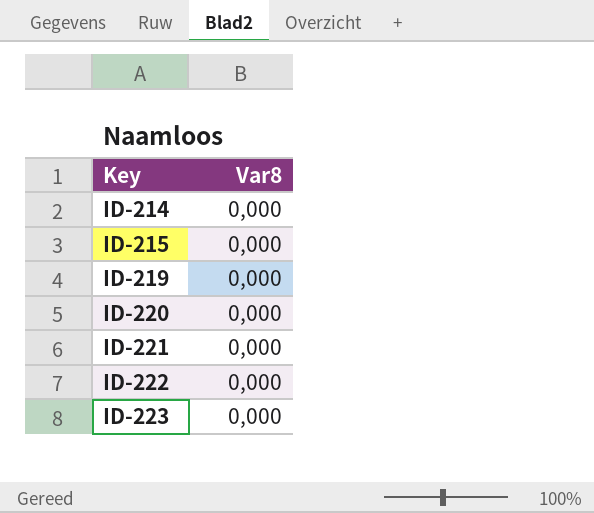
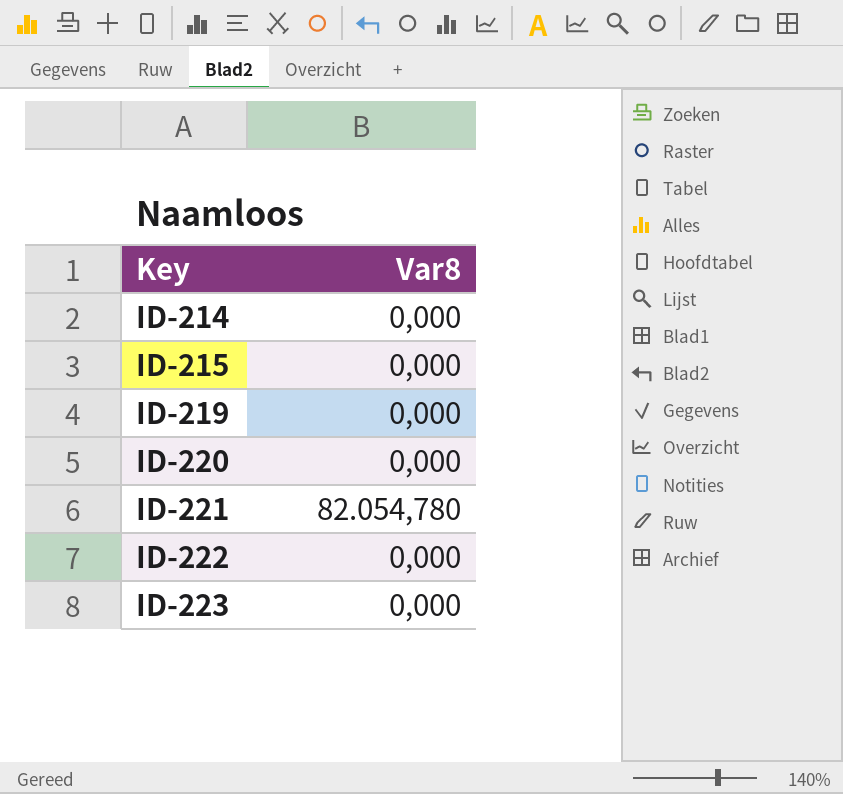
ID-221 | Var8: 0,000 -> 82.054,780

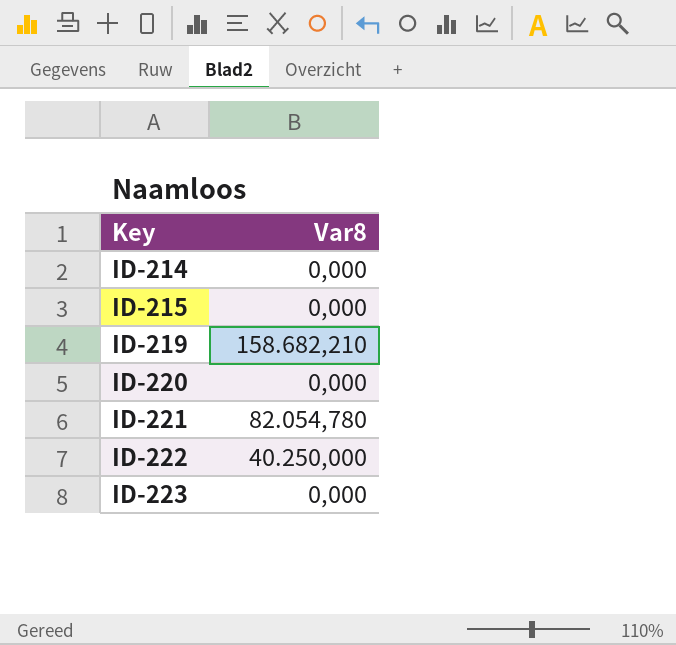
ID-219 | Var8: 0,000 -> 158.682,210
ID-222 | Var8: 0,000 -> 40.250,000

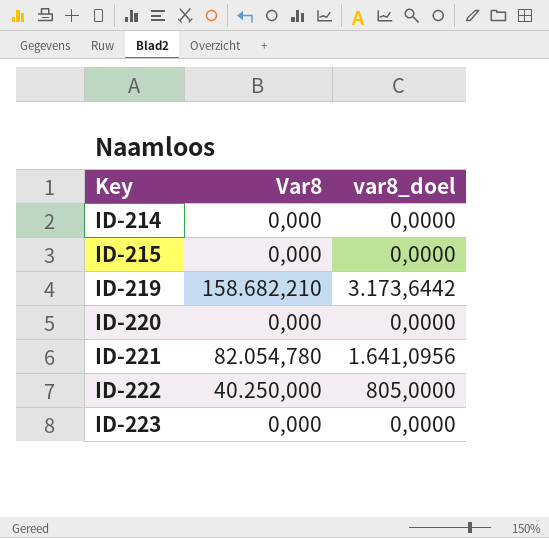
column var8_doel | formula: none -> [Var8] * 0,02

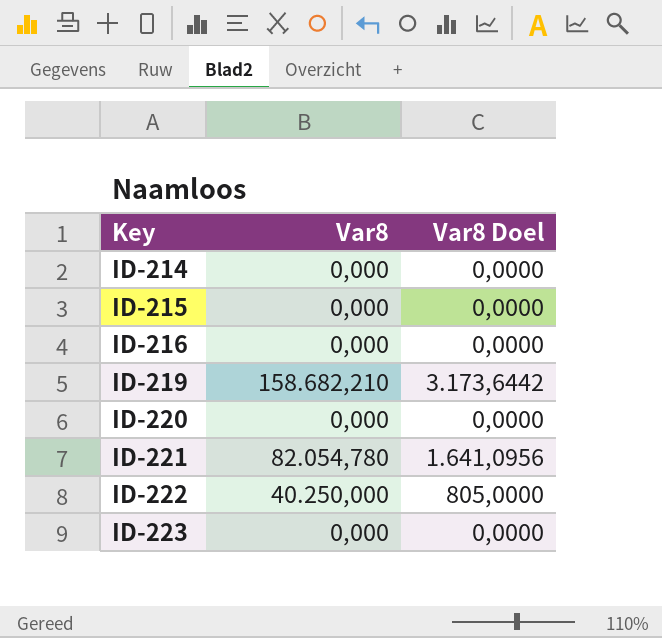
column name: var8_doel -> Var8 Doel
row ID-216: none -> 0,000 | 0,0000

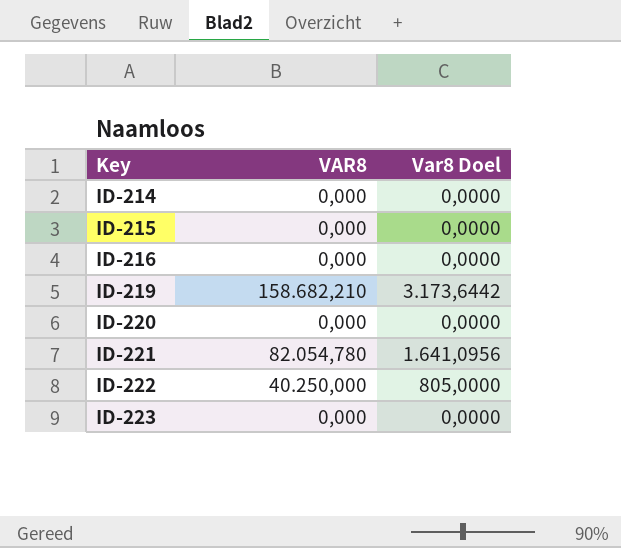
column name: Var8 -> VAR8

